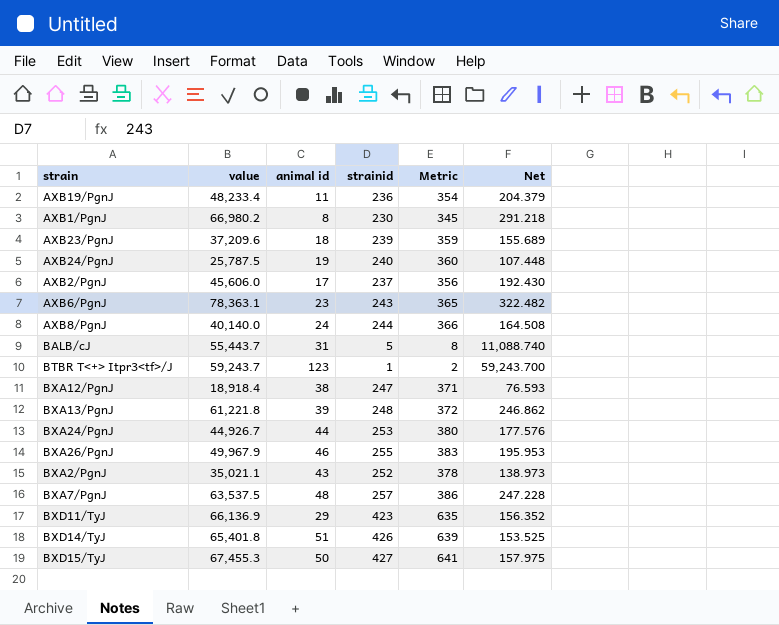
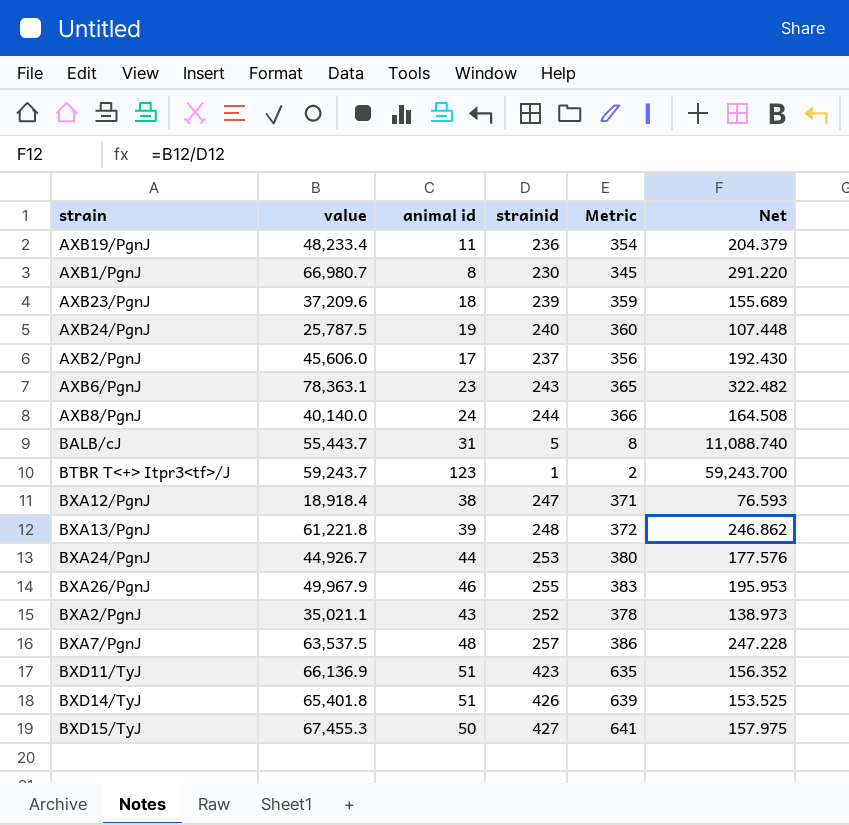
AXB1/PgnJ | value: 66,980.2 -> 66,980.7
AXB1/PgnJ | Net: 291.218 -> 291.220
BXD11/TyJ | animal id: 29 -> 51

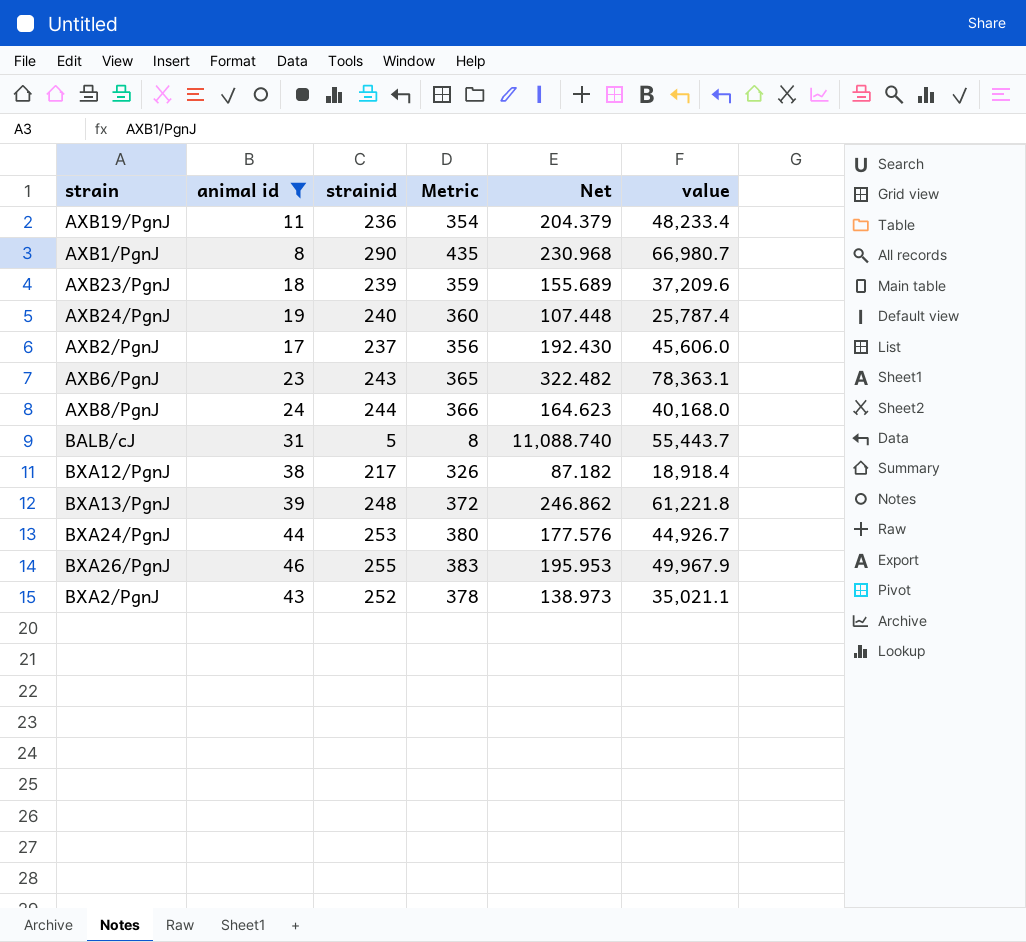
filter: none -> animal id <= 46
column value | position: 2 -> 6
AXB1/PgnJ | strainid: 230 -> 290
AXB1/PgnJ | Metric: 345 -> 435
AXB1/PgnJ | Net: 291.220 -> 230.968
AXB24/PgnJ | value: 25,787.5 -> 25,787.4
AXB8/PgnJ | Net: 164.508 -> 164.623
AXB8/PgnJ | value: 40,140.0 -> 40,168.0
BXA12/PgnJ | strainid: 247 -> 217
BXA12/PgnJ | Metric: 371 -> 326
BXA12/PgnJ | Net: 76.593 -> 87.182

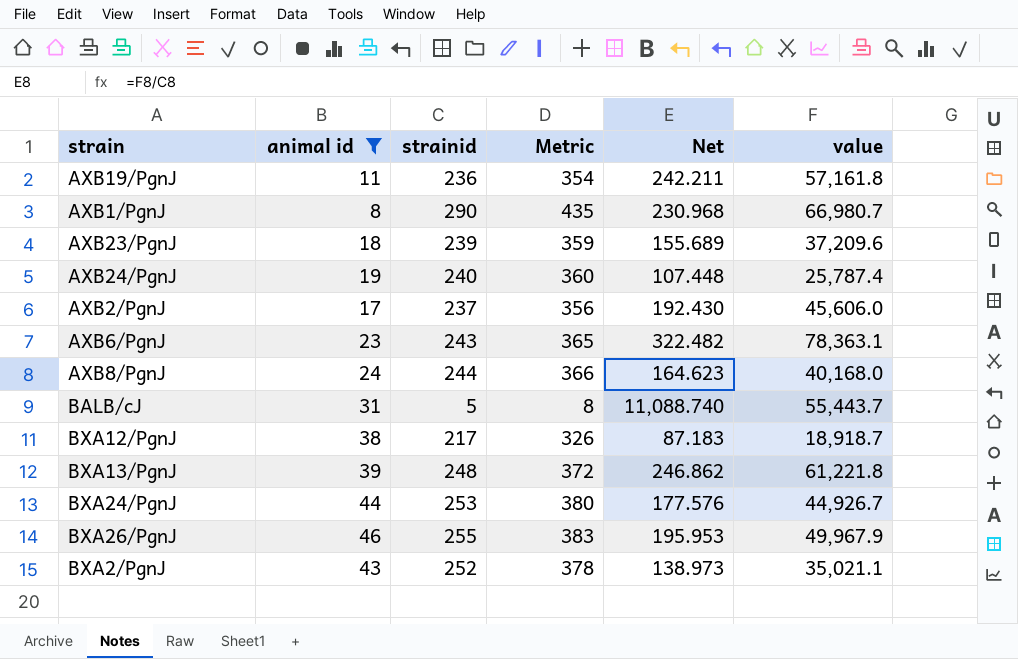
AXB19/PgnJ | Net: 204.379 -> 242.211
AXB19/PgnJ | value: 48,233.4 -> 57,161.8
BXA12/PgnJ | Net: 87.182 -> 87.183
BXA12/PgnJ | value: 18,918.4 -> 18,918.7

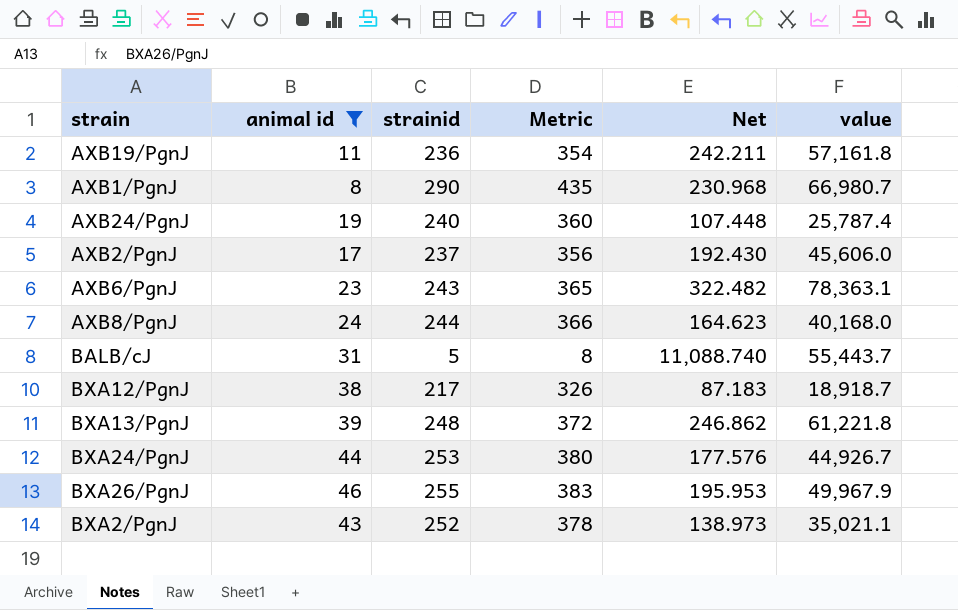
row AXB23/PgnJ: 18 | 239 | 359 | 155.689 | 37,209.6 -> none

